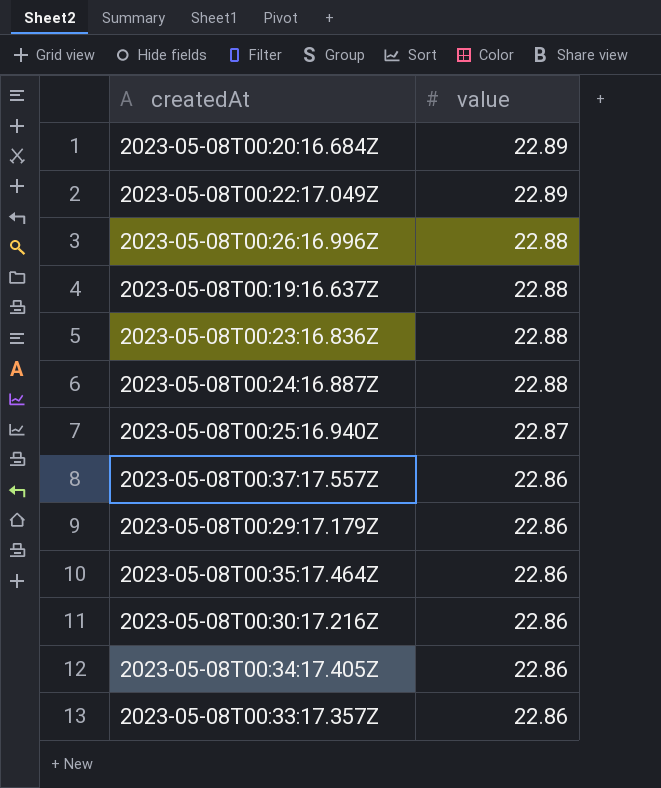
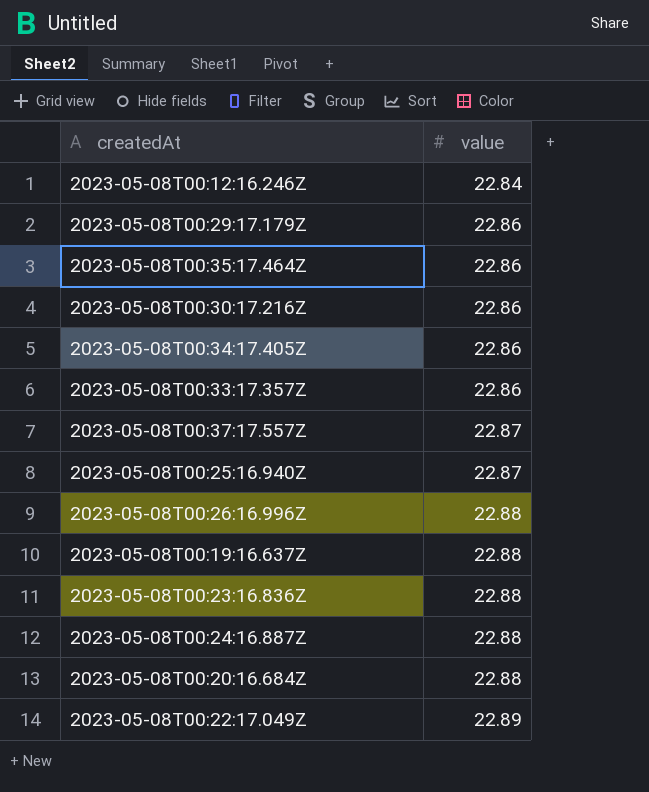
row order: value descending -> value ascending
row 2023-05-08T00:12:16.246Z: none -> 22.84
2023-05-08T00:37:17.557Z | value: 22.86 -> 22.87
2023-05-08T00:20:16.684Z | value: 22.89 -> 22.88

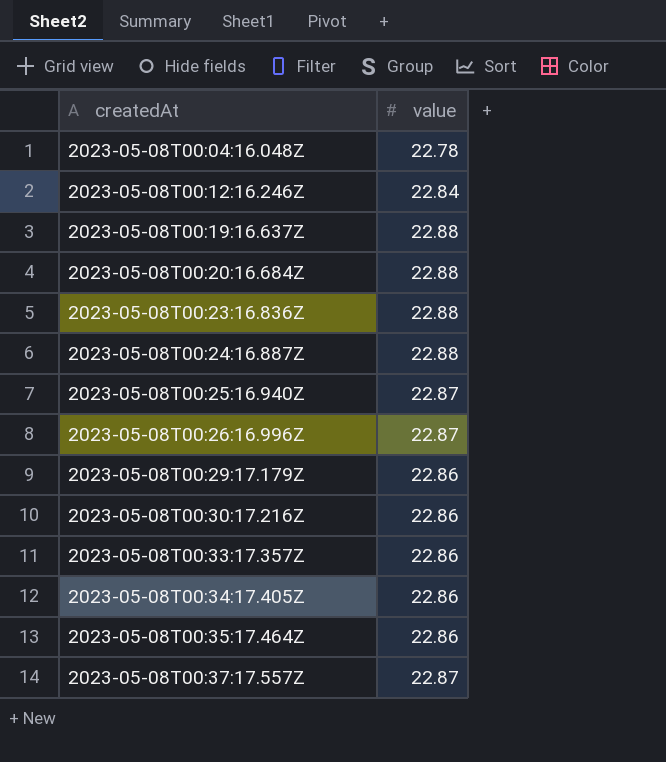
row order: value ascending -> createdAt ascending
row 2023-05-08T00:22:17.049Z: 22.89 -> none
row 2023-05-08T00:04:16.048Z: none -> 22.78
2023-05-08T00:26:16.996Z | value: 22.88 -> 22.87

